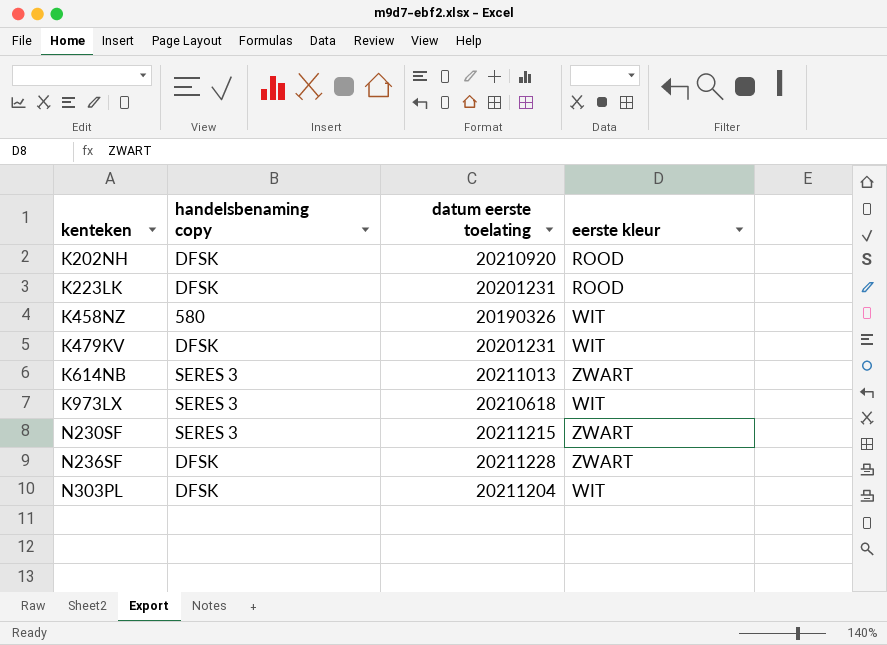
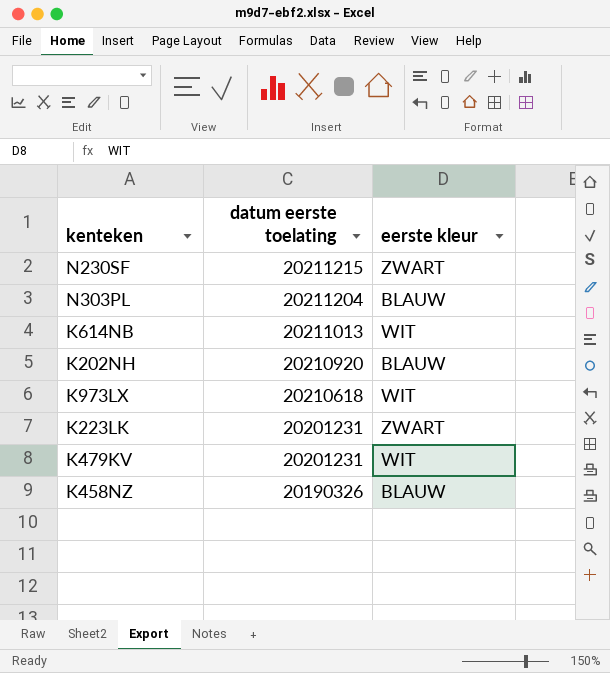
row order: kenteken ascending -> datum eerste toelating descending
column handelsbenaming copy | position: 2 -> none
row N236SF: DFSK | 20211228 | ZWART -> none
N303PL | eerste kleur: WIT -> BLAUW
K614NB | eerste kleur: ZWART -> WIT
K202NH | eerste kleur: ROOD -> BLAUW
K223LK | eerste kleur: ROOD -> ZWART
K458NZ | eerste kleur: WIT -> BLAUW

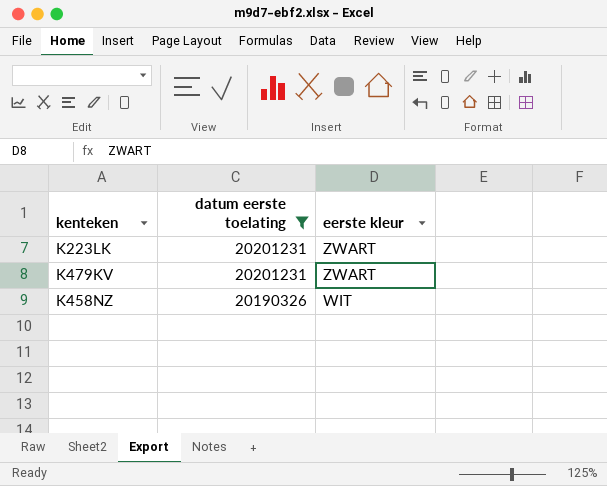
filter: none -> datum eerste toelating <= 20201231
K479KV | eerste kleur: WIT -> ZWART
K458NZ | eerste kleur: BLAUW -> WIT

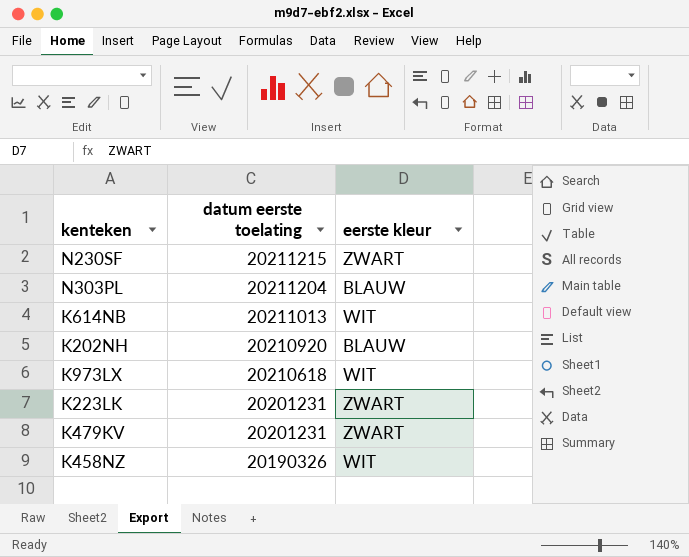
filter: datum eerste toelating <= 20201231 -> none

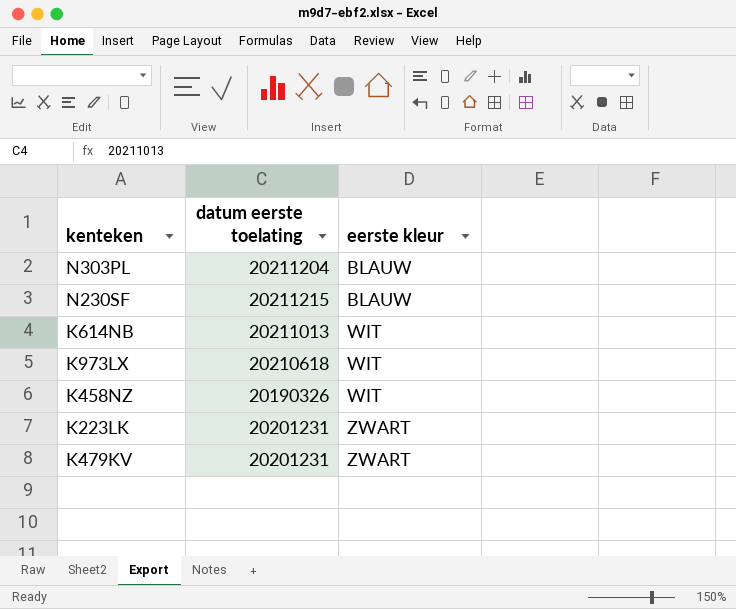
row order: datum eerste toelating descending -> eerste kleur ascending
row K202NH: 20210920 | BLAUW -> none
N230SF | eerste kleur: ZWART -> BLAUW

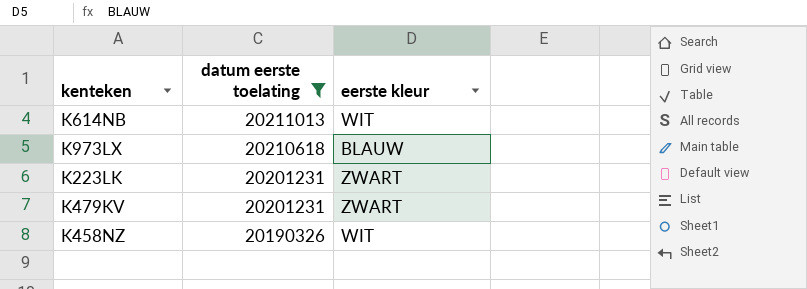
filter: none -> datum eerste toelating <= 20211013
row order: eerste kleur ascending -> datum eerste toelating descending
K973LX | eerste kleur: WIT -> BLAUW

